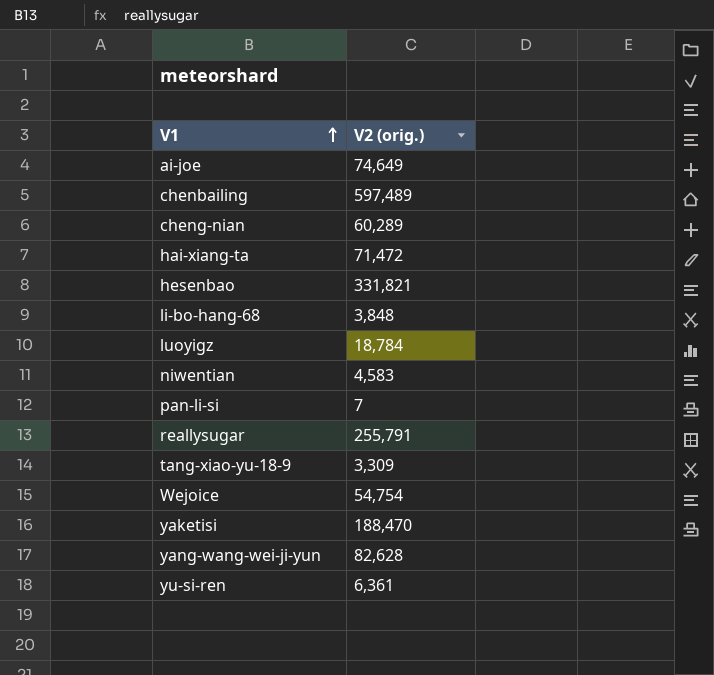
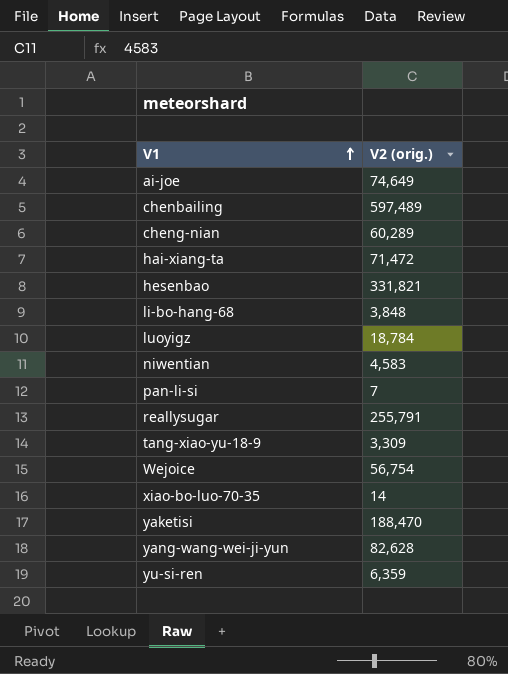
Wejoice | V2 (orig.): 54,754 -> 56,754
row xiao-bo-luo-70-35: none -> 14
yu-si-ren | V2 (orig.): 6,361 -> 6,359

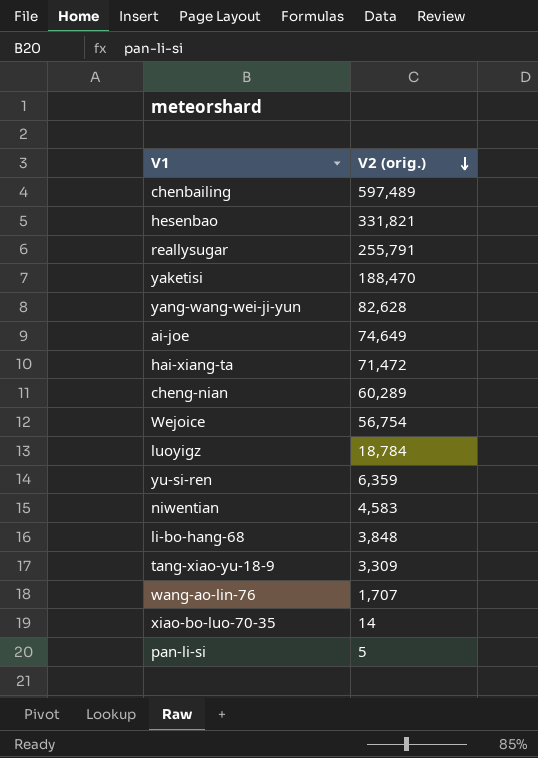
row order: V1 ascending -> V2 (orig.) descending
row wang-ao-lin-76: none -> 1,707
pan-li-si | V2 (orig.): 7 -> 5

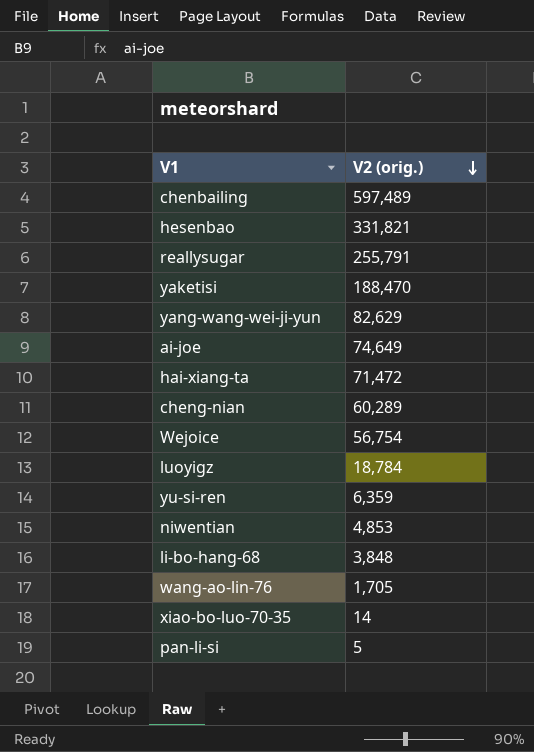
row tang-xiao-yu-18-9: 3,309 -> none
yang-wang-wei-ji-yun | V2 (orig.): 82,628 -> 82,629
niwentian | V2 (orig.): 4,583 -> 4,853
wang-ao-lin-76 | V2 (orig.): 1,707 -> 1,705

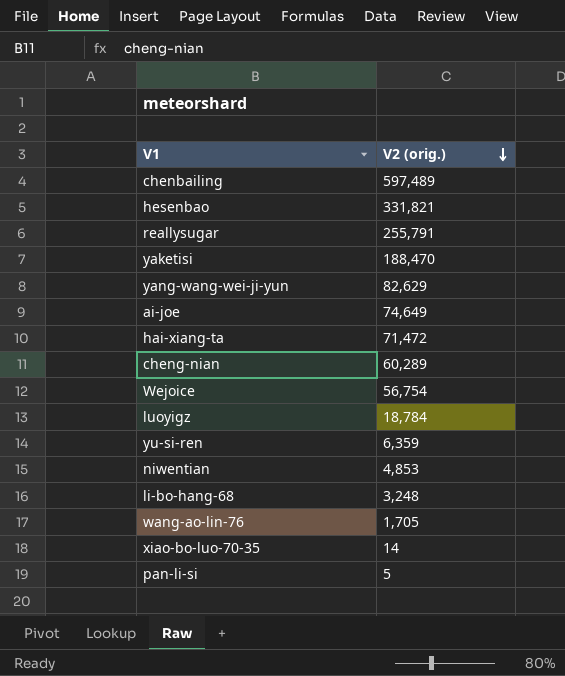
li-bo-hang-68 | V2 (orig.): 3,848 -> 3,248

